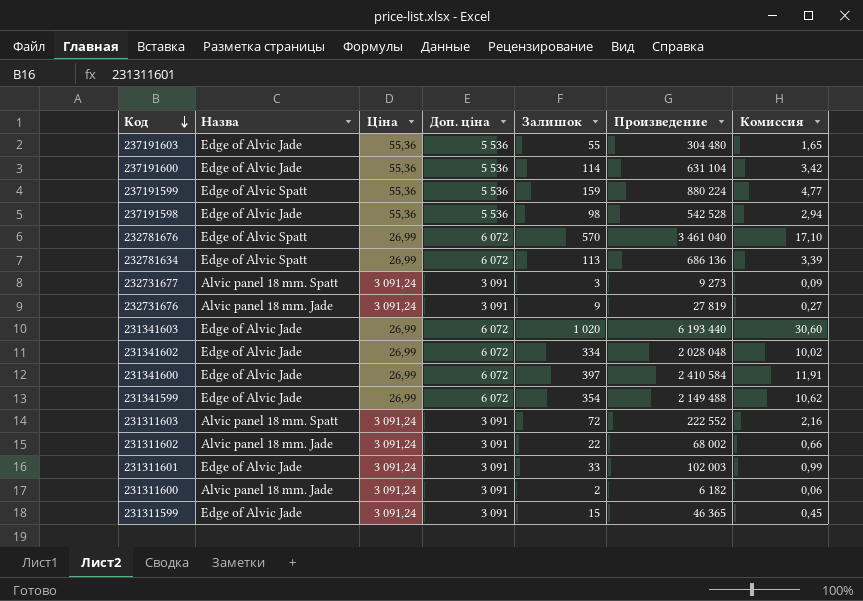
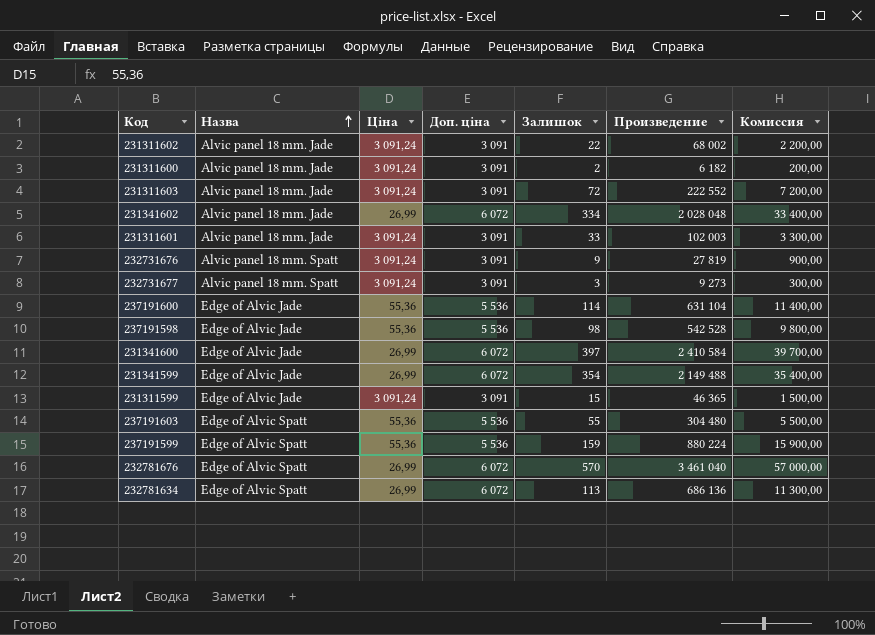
row order: Код descending -> Назва ascending
column Комиссия | formula: [Залишок] * 0,03 -> [Залишок] * 100
row 231341603: Edge of Alvic Jade | 26,99 | 6 072 | 1 020 | 6 193 440 | 30,60 -> none
231311603 | Назва: Alvic panel 18 mm. Spatt -> Alvic panel 18 mm. Jade
231341602 | Назва: Edge of Alvic Jade -> Alvic panel 18 mm. Jade
231311601 | Назва: Edge of Alvic Jade -> Alvic panel 18 mm. Jade
232731676 | Назва: Alvic panel 18 mm. Jade -> Alvic panel 18 mm. Spatt
237191603 | Назва: Edge of Alvic Jade -> Edge of Alvic Spatt

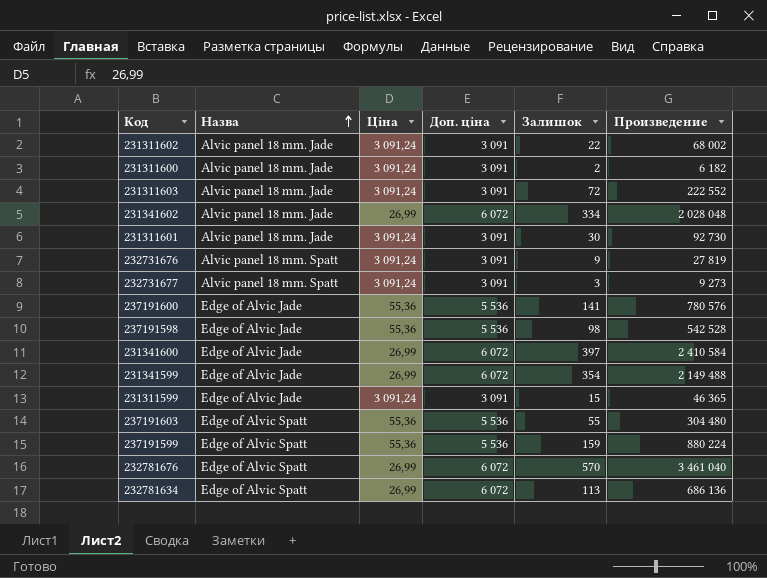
column Комиссия | formula: [Залишок] * 100 -> none
231311601 | Залишок: 33 -> 30
231311601 | Произведение: 102 003 -> 92 730
237191600 | Залишок: 114 -> 141
237191600 | Произведение: 631 104 -> 780 576

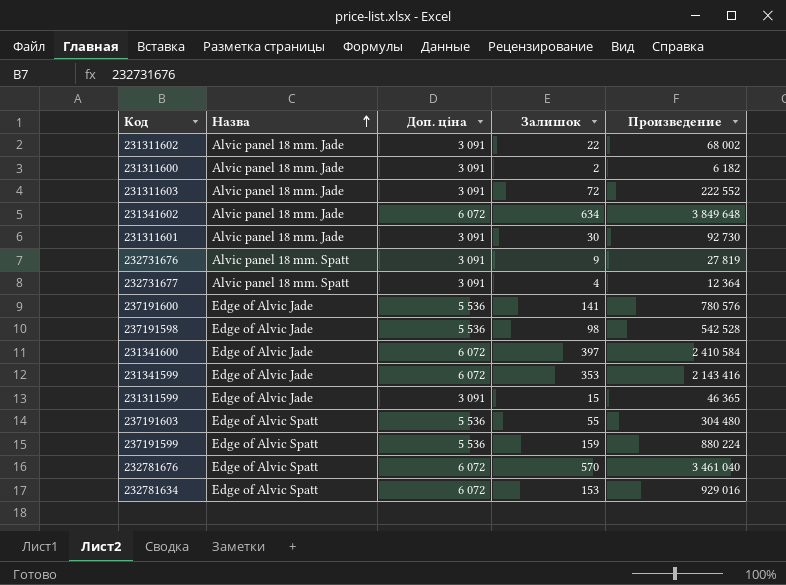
column Ціна | position: 3 -> none
231341602 | Залишок: 334 -> 634
231341602 | Произведение: 2 028 048 -> 3 849 648
232731677 | Залишок: 3 -> 4
232731677 | Произведение: 9 273 -> 12 364
231341599 | Залишок: 354 -> 353
231341599 | Произведение: 2 149 488 -> 2 143 416
232781634 | Залишок: 113 -> 153
232781634 | Произведение: 686 136 -> 929 016

